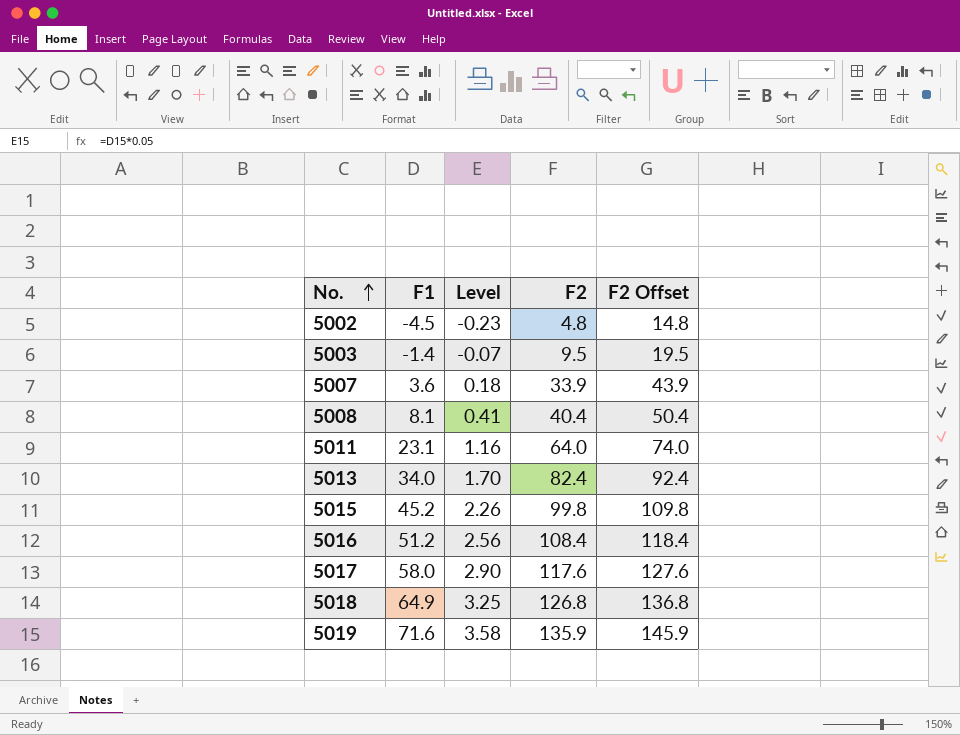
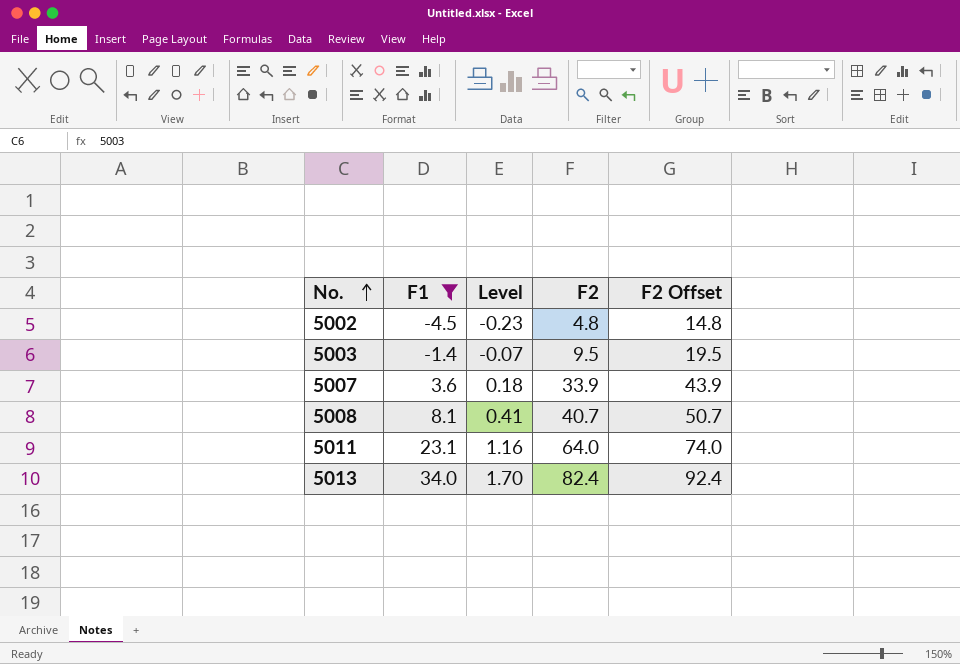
filter: none -> F1 <= 34.0
5008 | F2: 40.4 -> 40.7
5008 | F2 Offset: 50.4 -> 50.7

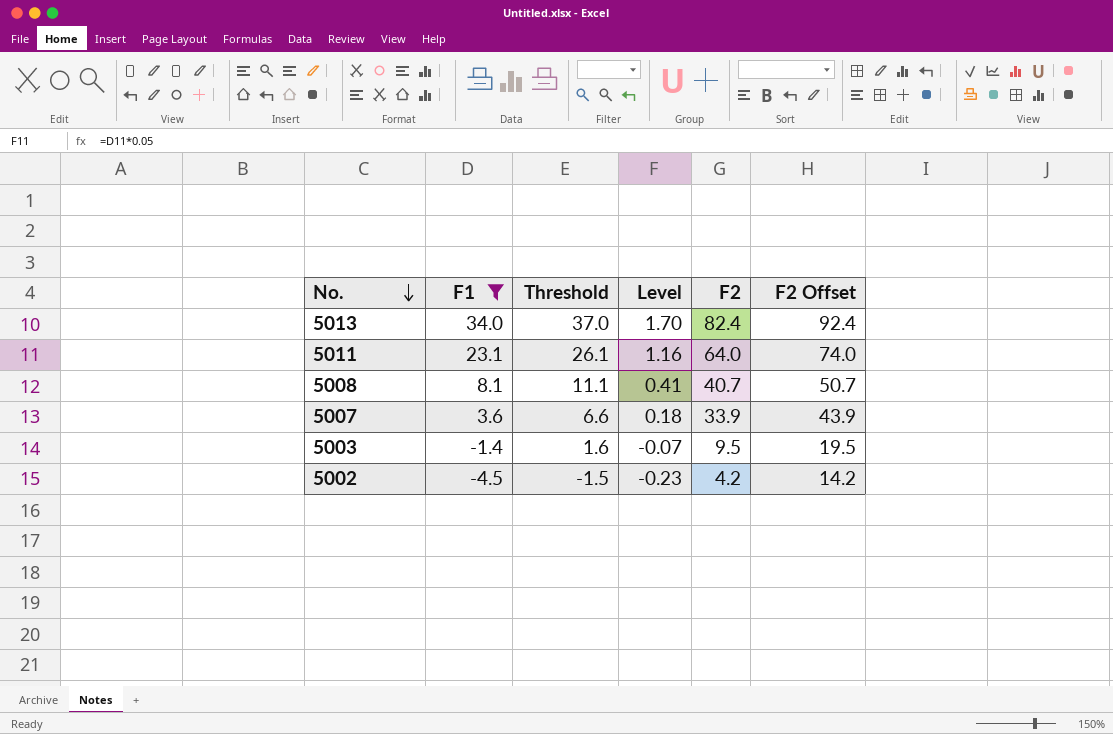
row order: No. ascending -> No. descending
column Threshold | formula: none -> [F1] + 3
5002 | F2: 4.8 -> 4.2
5002 | F2 Offset: 14.8 -> 14.2

